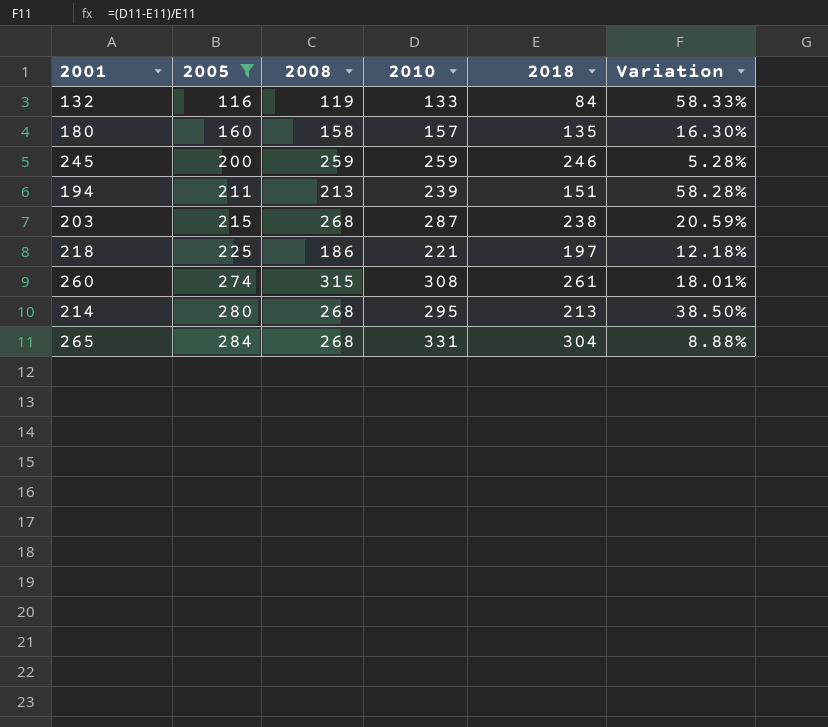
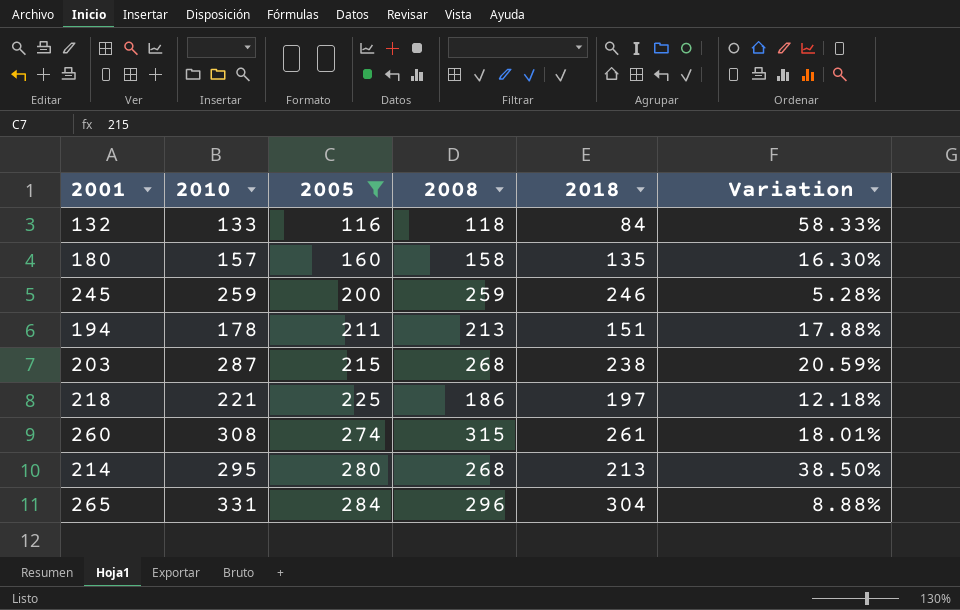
column 2010 | position: 4 -> 2
132 | 2008: 119 -> 118
194 | 2010: 239 -> 178
194 | Variation: 58.28% -> 17.88%
265 | 2008: 268 -> 296

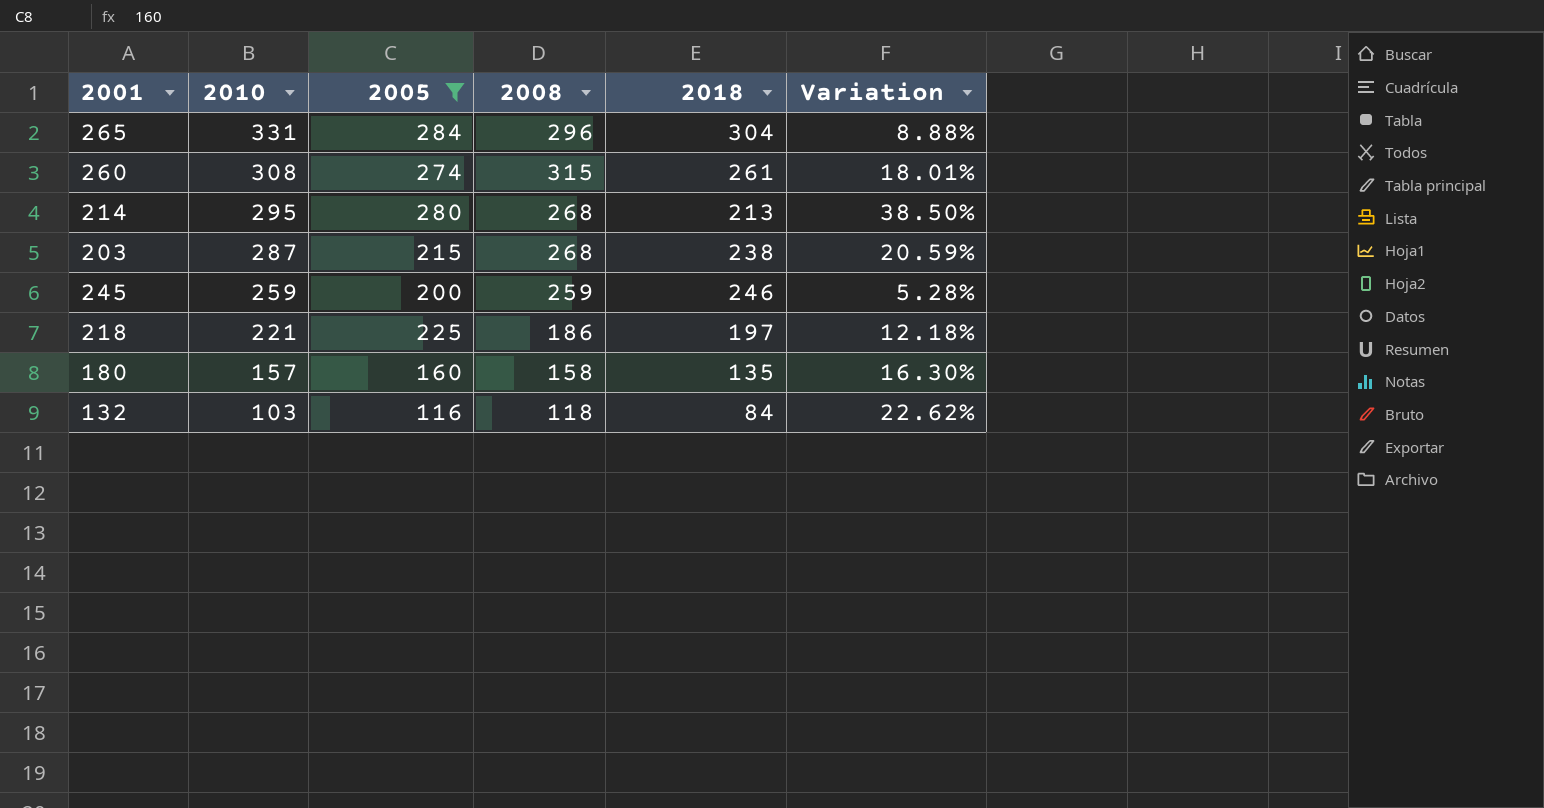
row order: 2005 ascending -> 2010 descending
row 194: 178 | 211 | 213 | 151 | 17.88% -> none
132 | 2010: 133 -> 103
132 | Variation: 58.33% -> 22.62%

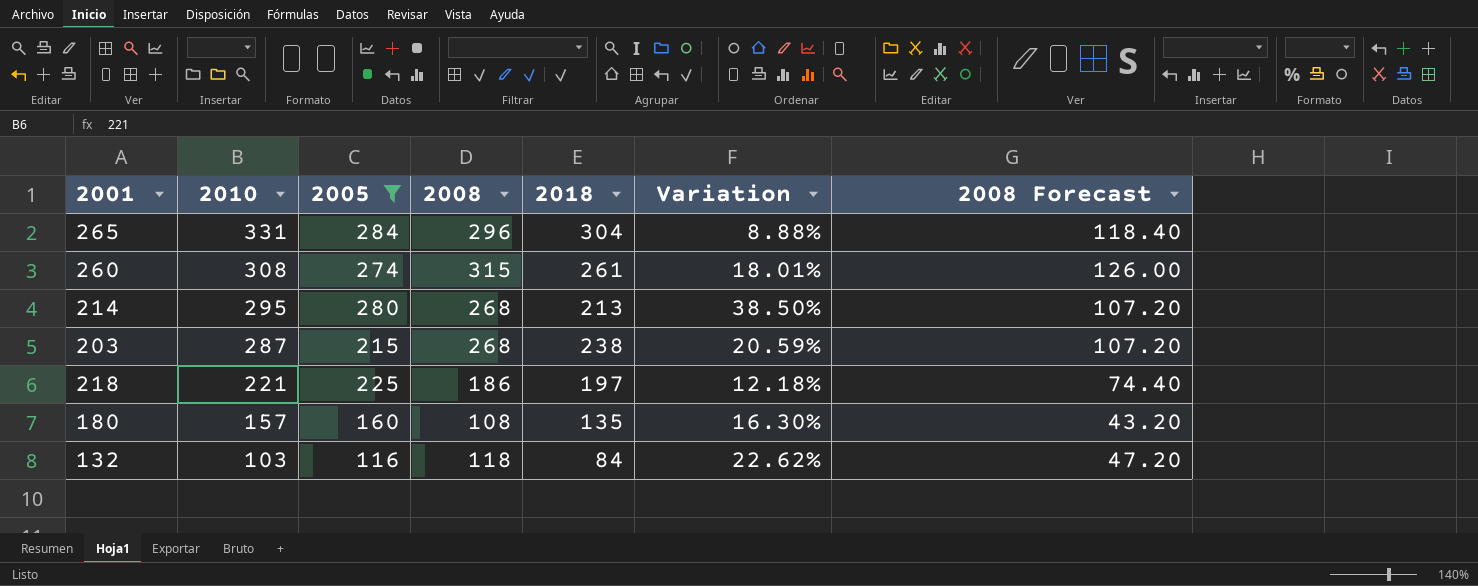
column 2008 Forecast | formula: none -> [2008] * 0.4
row 245: 259 | 200 | 259 | 246 | 5.28% -> none
180 | 2008: 158 -> 108

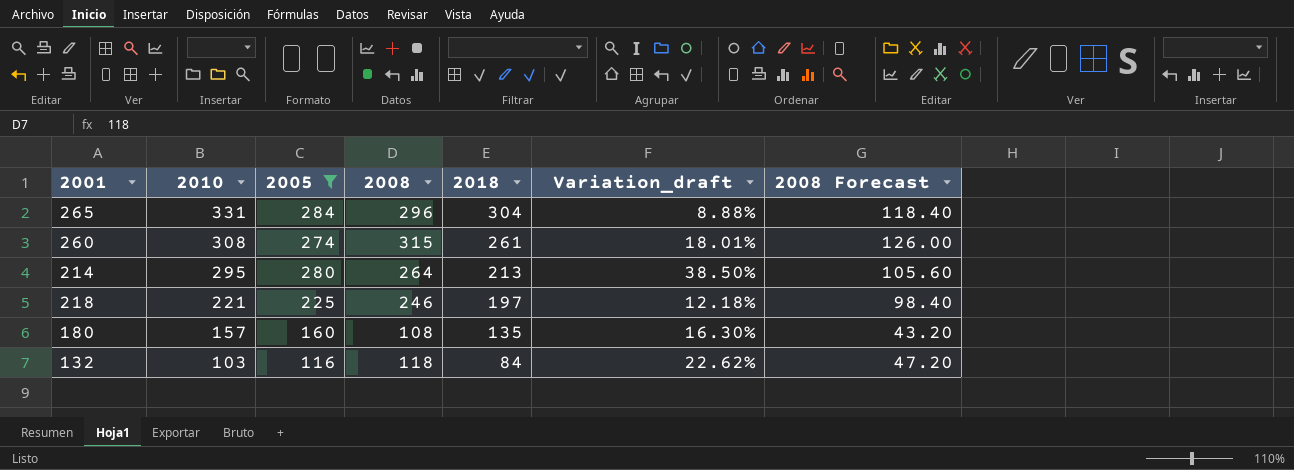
column name: Variation -> Variation_draft
row 203: 287 | 215 | 268 | 238 | 20.59% | 107.20 -> none
214 | 2008: 268 -> 264
214 | 2008 Forecast: 107.20 -> 105.60
218 | 2008: 186 -> 246
218 | 2008 Forecast: 74.40 -> 98.40

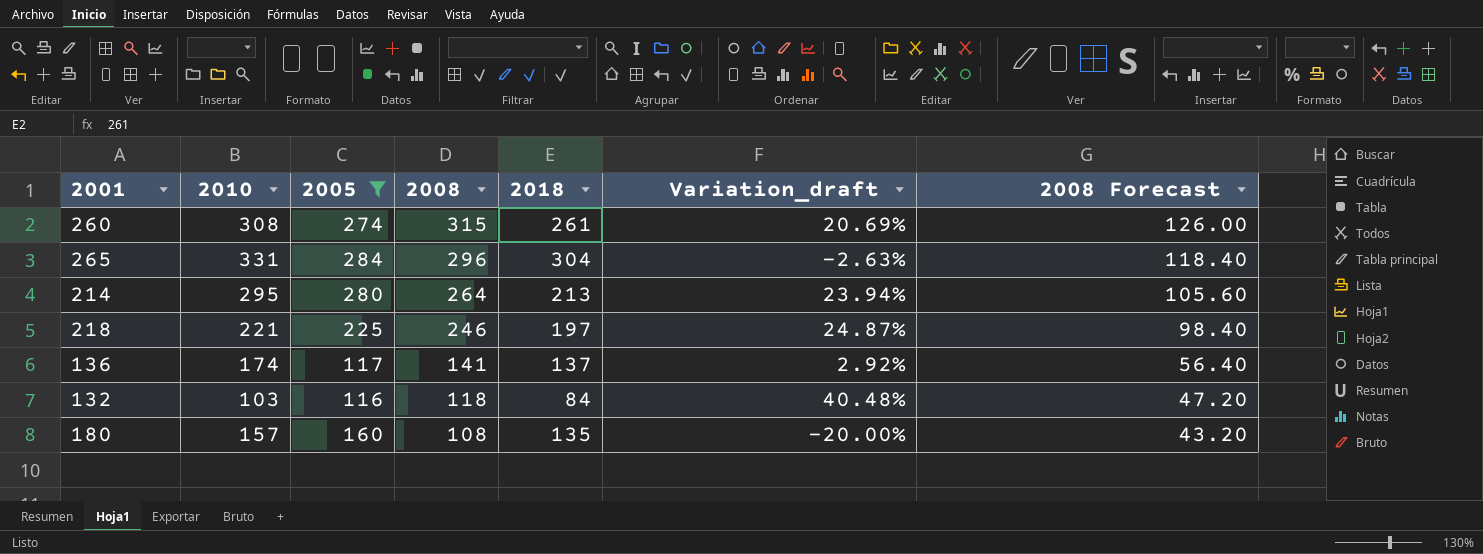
row order: 2010 descending -> 2008 descending
column Variation_draft | formula: ([2010] - [2018]) / [2018] -> ([2008] - [2018]) / [2018]
row 136: none -> 174 | 117 | 141 | 137 | 2.92% | 56.40

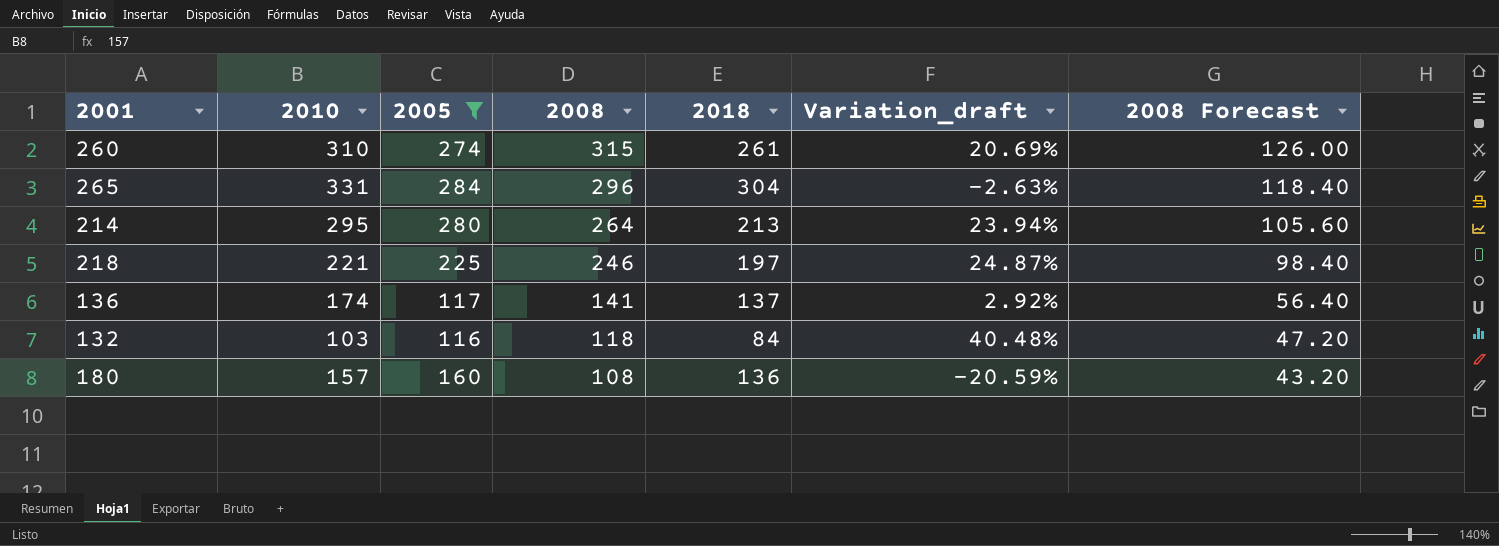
260 | 2010: 308 -> 310
180 | 2018: 135 -> 136
180 | Variation_draft: -20.00% -> -20.59%

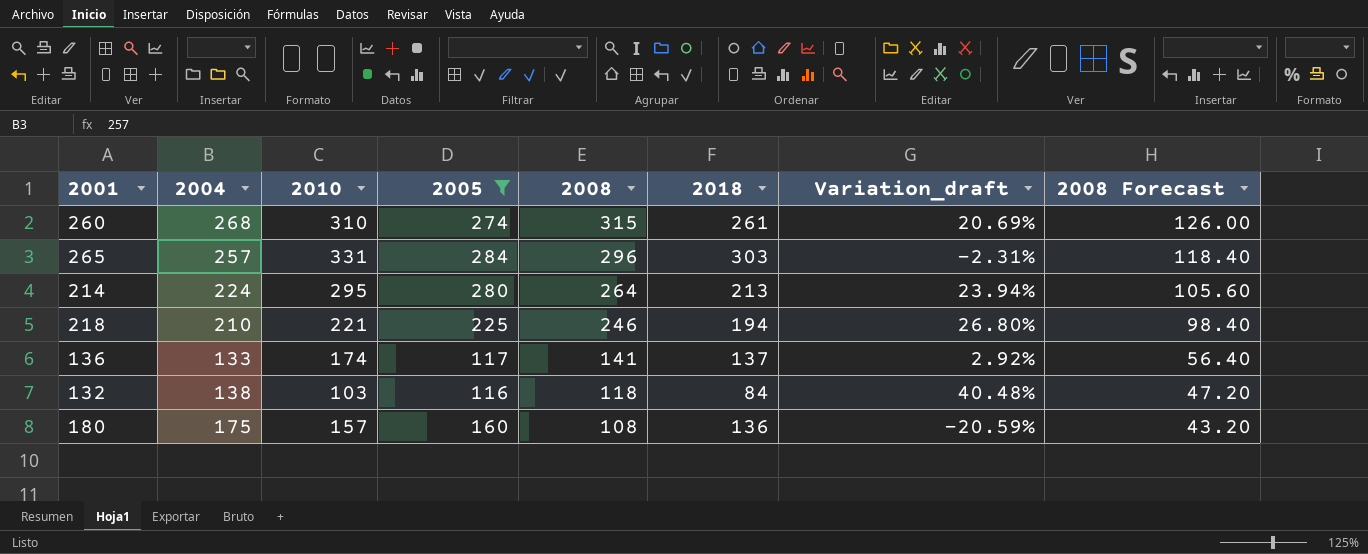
column 2004 | position: none -> 2
265 | 2018: 304 -> 303
265 | Variation_draft: -2.63% -> -2.31%
218 | 2018: 197 -> 194
218 | Variation_draft: 24.87% -> 26.80%

